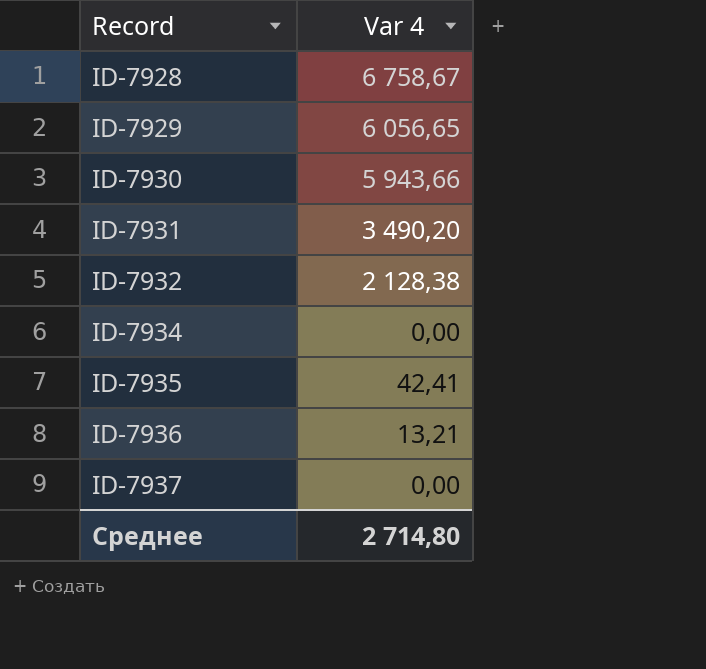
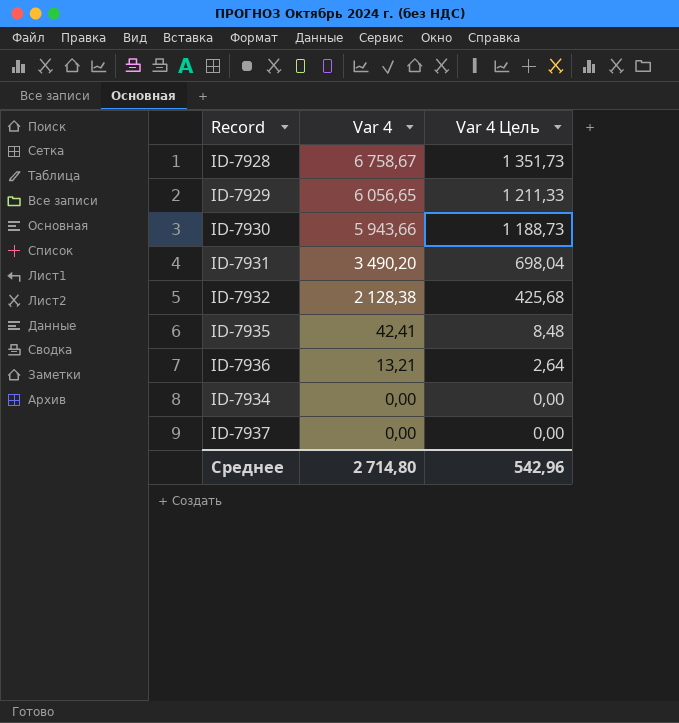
row order: Record ascending -> Var 4 descending
column Var 4 Цель | formula: none -> [Var 4] * 0,2

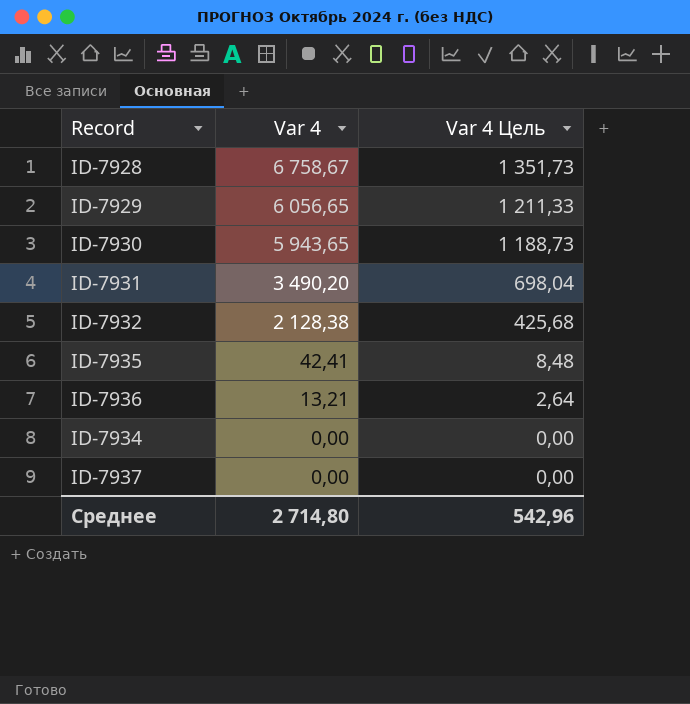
ID-7930 | Var 4: 5 943,66 -> 5 943,65

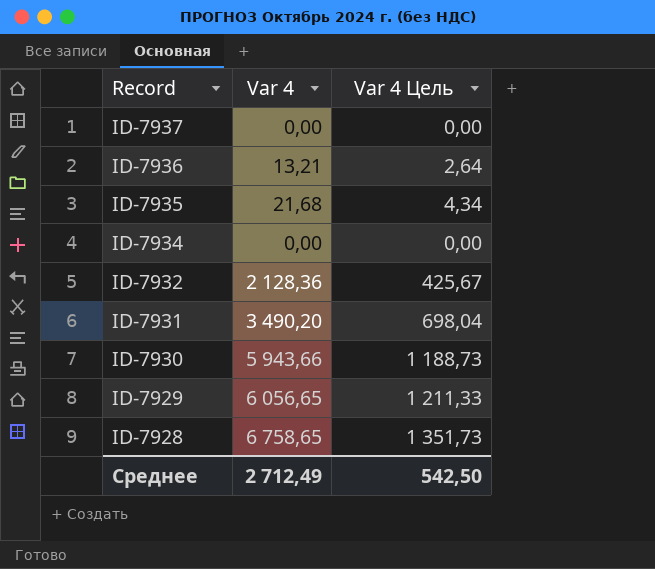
row order: Var 4 descending -> Record descending
ID-7935 | Var 4: 42,41 -> 21,68
ID-7935 | Var 4 Цель: 8,48 -> 4,34
ID-7932 | Var 4: 2 128,38 -> 2 128,36
ID-7932 | Var 4 Цель: 425,68 -> 425,67
ID-7930 | Var 4: 5 943,65 -> 5 943,66
ID-7928 | Var 4: 6 758,67 -> 6 758,65
Среднее | Var 4: 2 714,80 -> 2 712,49
Среднее | Var 4 Цель: 542,96 -> 542,50

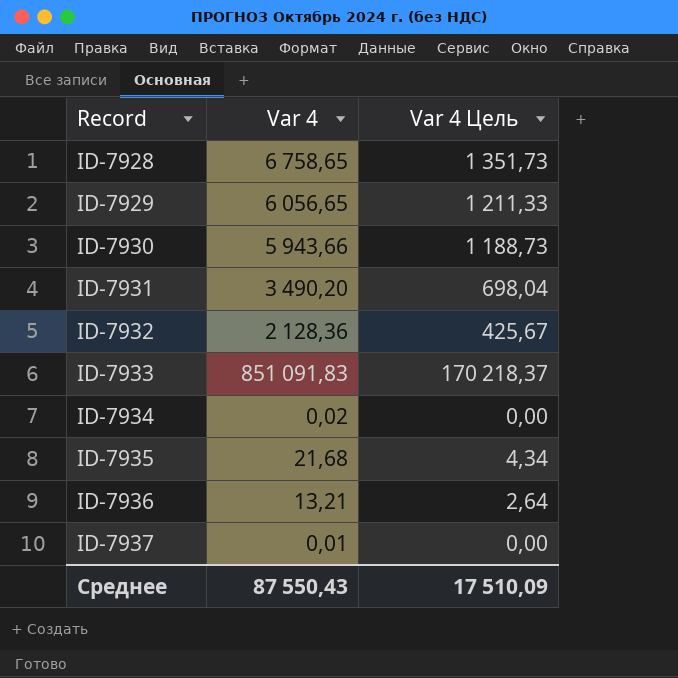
row order: Record descending -> Record ascending
row ID-7933: none -> 851 091,83 | 170 218,37
ID-7934 | Var 4: 0,00 -> 0,02
ID-7937 | Var 4: 0,00 -> 0,01
Среднее | Var 4: 2 712,49 -> 87 550,43
Среднее | Var 4 Цель: 542,50 -> 17 510,09

